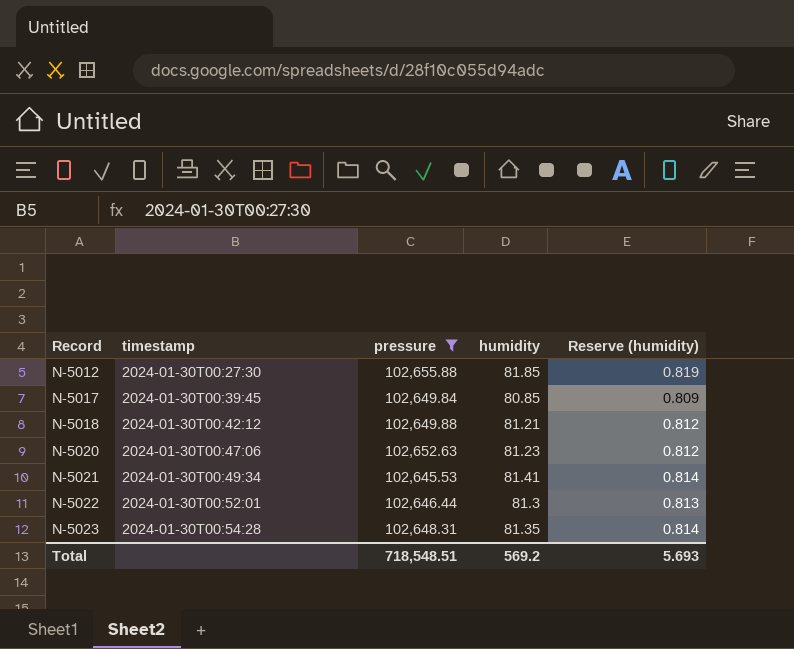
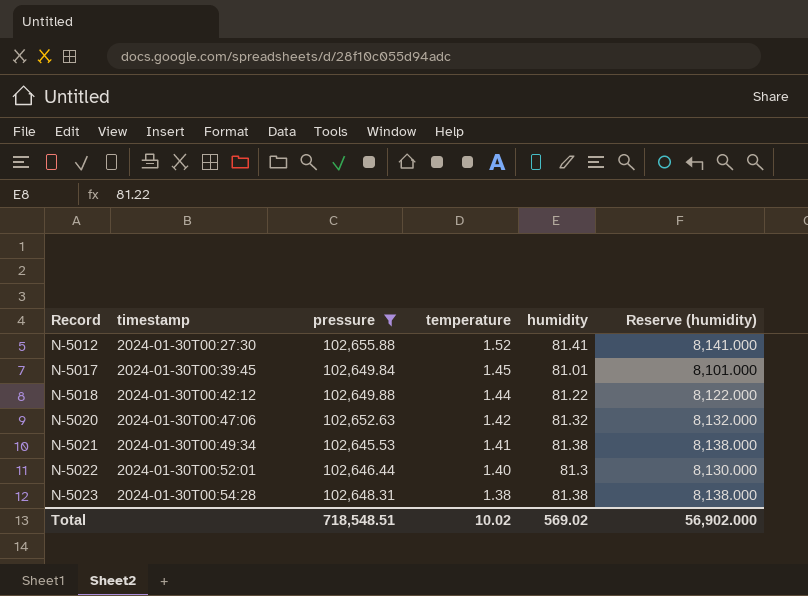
column temperature | position: none -> 4
column Reserve (humidity) | formula: [humidity] * 0.01 -> [humidity] * 100
N-5012 | humidity: 81.85 -> 81.41
N-5017 | humidity: 80.85 -> 81.01
N-5018 | humidity: 81.21 -> 81.22
N-5020 | humidity: 81.23 -> 81.32
N-5021 | humidity: 81.41 -> 81.38
N-5023 | humidity: 81.35 -> 81.38
Total | humidity: 569.2 -> 569.02
Total | Reserve (humidity): 5.693 -> 56,902.000

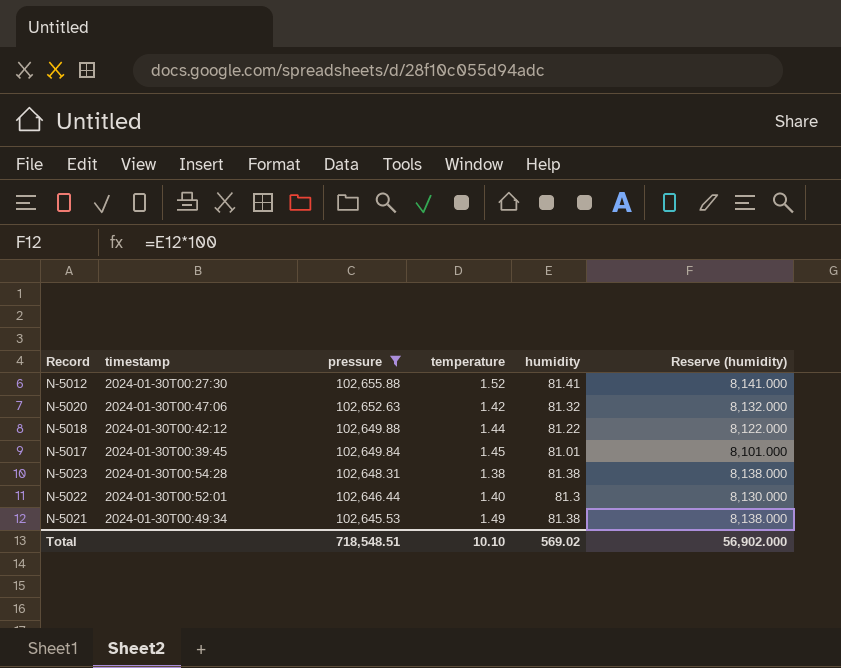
row order: Record ascending -> pressure descending
N-5021 | temperature: 1.41 -> 1.49
Total | temperature: 10.02 -> 10.10

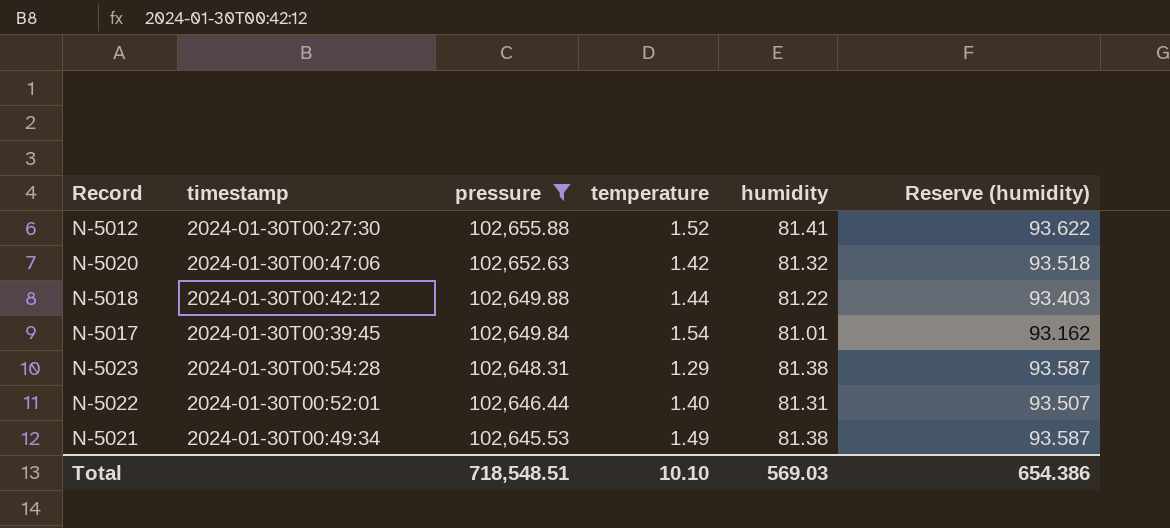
column Reserve (humidity) | formula: [humidity] * 100 -> [humidity] * 1.15
N-5017 | temperature: 1.45 -> 1.54
N-5023 | temperature: 1.38 -> 1.29
N-5022 | humidity: 81.3 -> 81.31
Total | humidity: 569.02 -> 569.03
Total | Reserve (humidity): 56,902.000 -> 654.386

